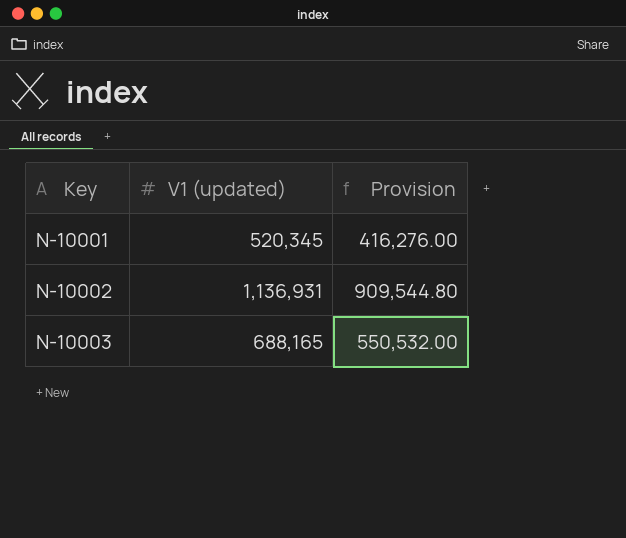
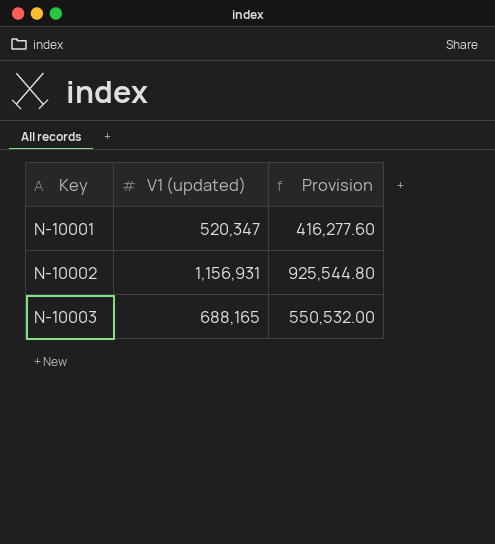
N-10001 | V1 (updated): 520,345 -> 520,347
N-10001 | Provision: 416,276.00 -> 416,277.60
N-10002 | V1 (updated): 1,136,931 -> 1,156,931
N-10002 | Provision: 909,544.80 -> 925,544.80

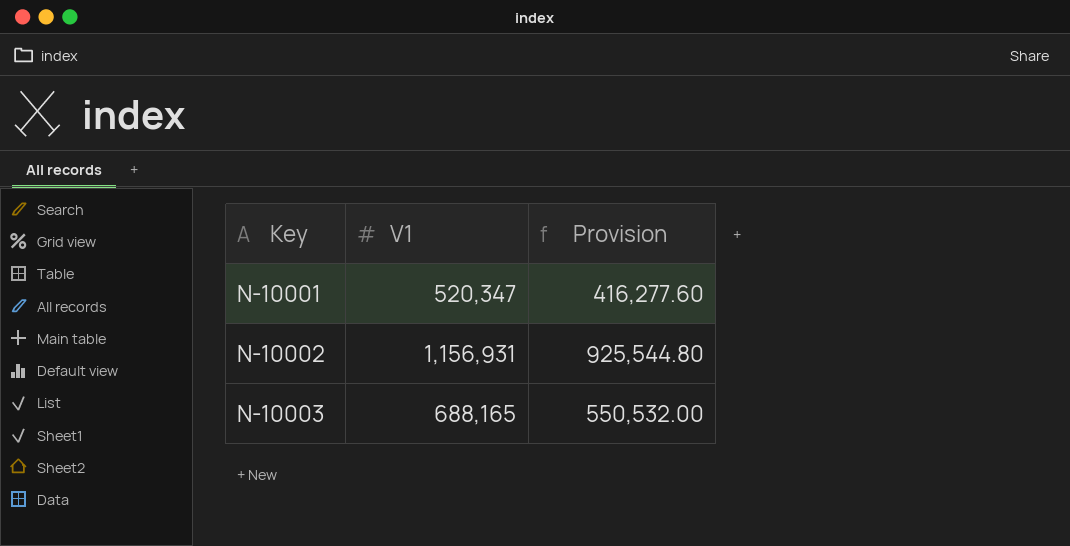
column name: V1 (updated) -> V1

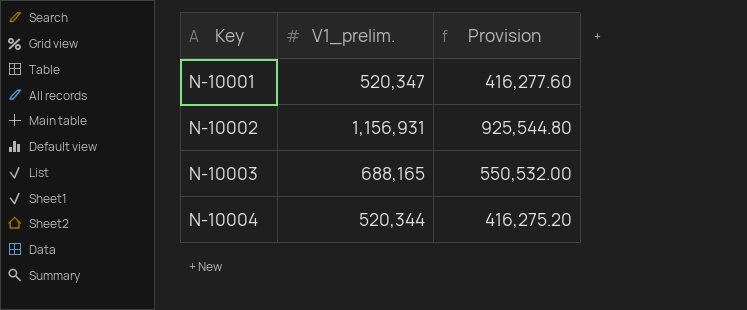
column name: V1 -> V1_prelim.
row N-10004: none -> 520,344 | 416,275.20

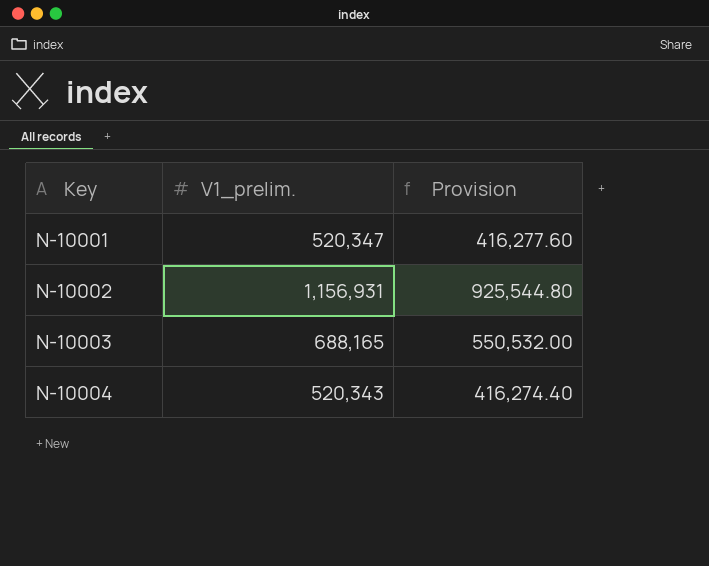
N-10004 | V1_prelim.: 520,344 -> 520,343
N-10004 | Provision: 416,275.20 -> 416,274.40

